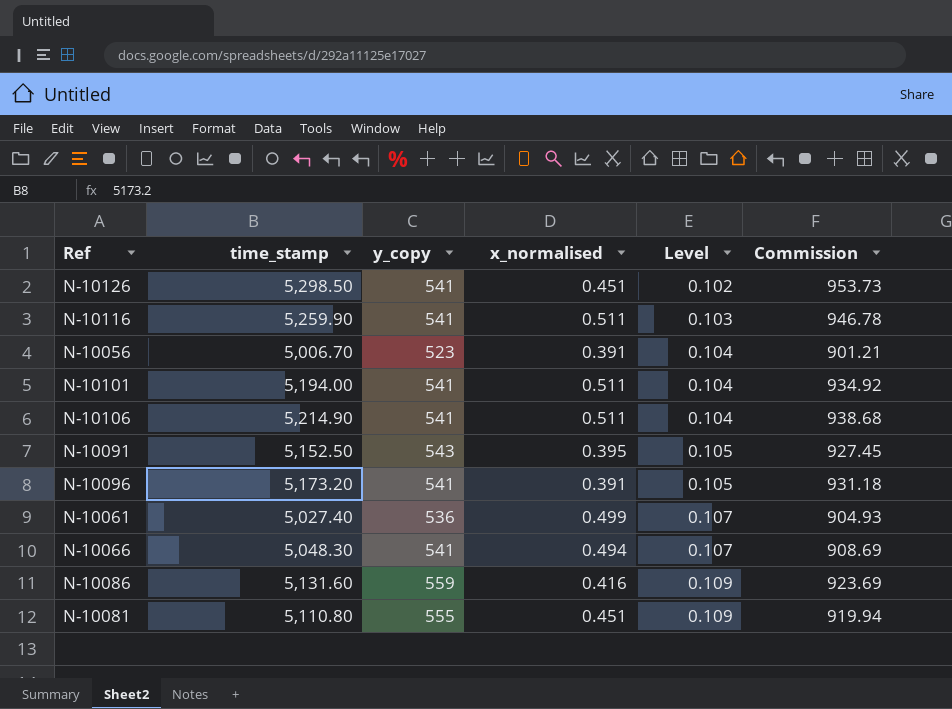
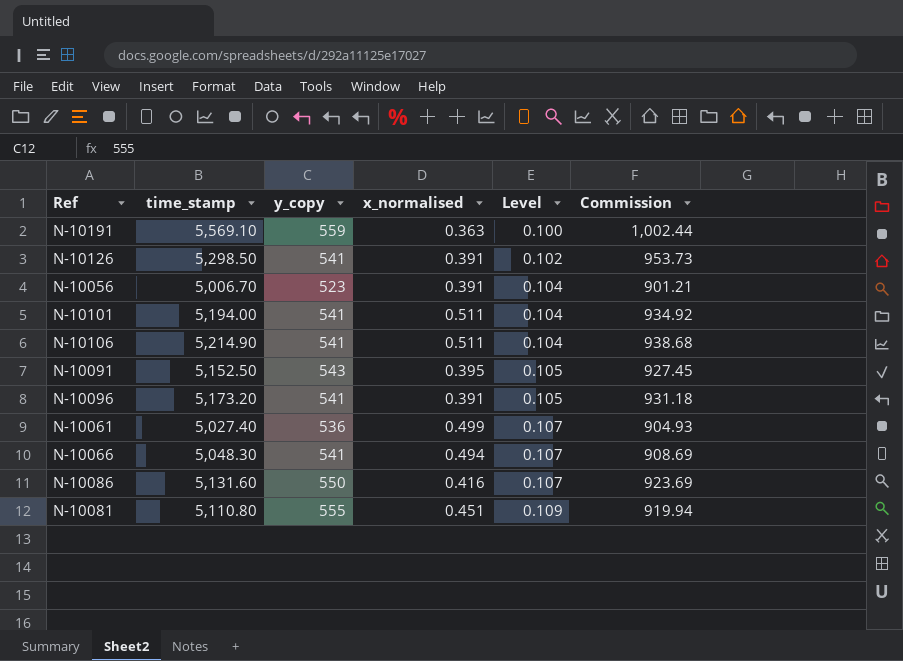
row N-10116: 5,259.90 | 541 | 0.511 | 0.103 | 946.78 -> none
row N-10191: none -> 5,569.10 | 559 | 0.363 | 0.100 | 1,002.44
N-10126 | x_normalised: 0.451 -> 0.391
N-10086 | y_copy: 559 -> 550
N-10086 | Level: 0.109 -> 0.107

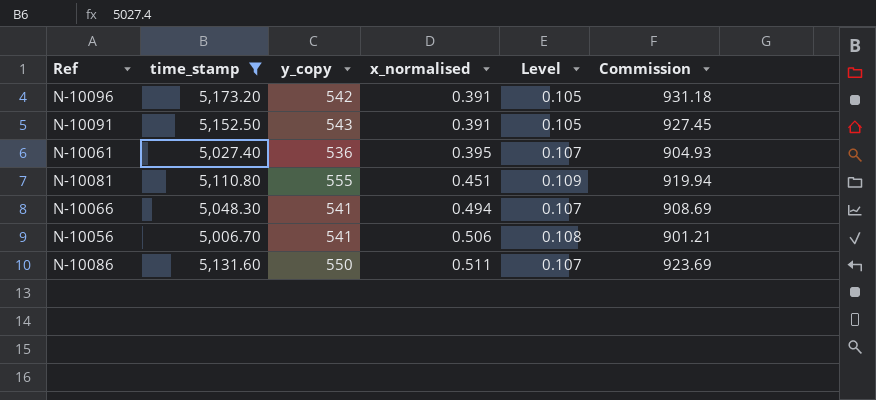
filter: none -> time_stamp <= 5,173.20
row order: Level ascending -> x_normalised ascending
N-10096 | y_copy: 541 -> 542
N-10091 | x_normalised: 0.395 -> 0.391
N-10061 | x_normalised: 0.499 -> 0.395
N-10056 | y_copy: 523 -> 541
N-10056 | x_normalised: 0.391 -> 0.506
N-10056 | Level: 0.104 -> 0.108
N-10086 | x_normalised: 0.416 -> 0.511

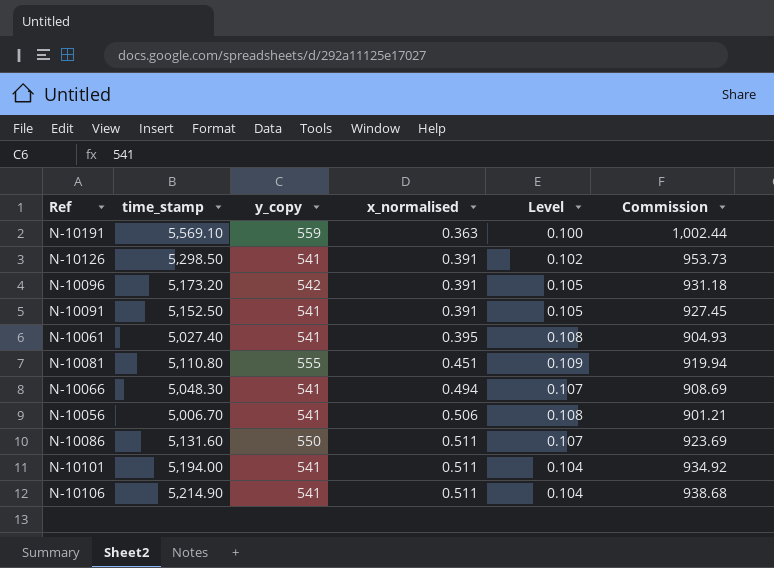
filter: time_stamp <= 5,173.20 -> none
N-10091 | y_copy: 543 -> 541
N-10061 | y_copy: 536 -> 541
N-10061 | Level: 0.107 -> 0.108

